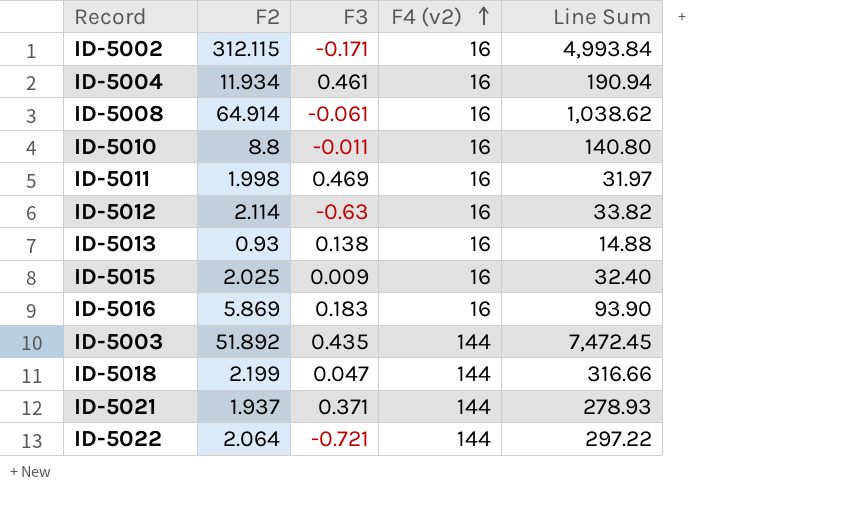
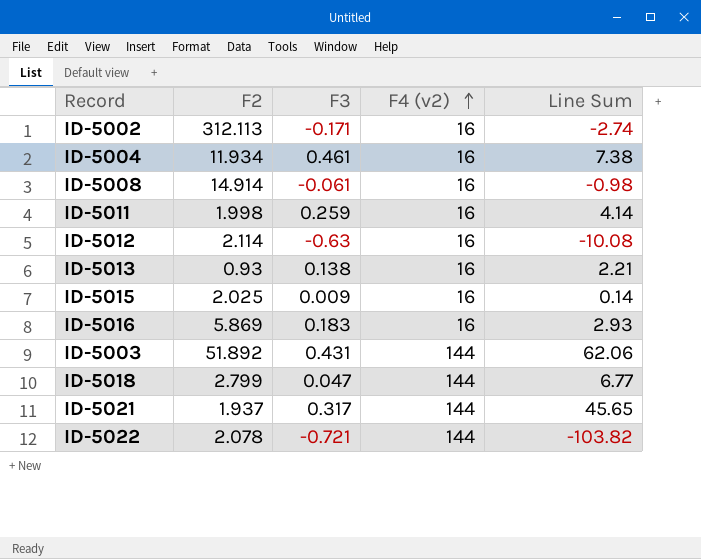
column Line Sum | formula: [F2] * [F4 (v2)] -> [F3] * [F4 (v2)]
row ID-5010: 8.8 | -0.011 | 16 | 140.80 -> none
ID-5002 | F2: 312.115 -> 312.113
ID-5008 | F2: 64.914 -> 14.914
ID-5011 | F3: 0.469 -> 0.259
ID-5003 | F3: 0.435 -> 0.431
ID-5018 | F2: 2.199 -> 2.799
ID-5021 | F3: 0.371 -> 0.317
ID-5022 | F2: 2.064 -> 2.078

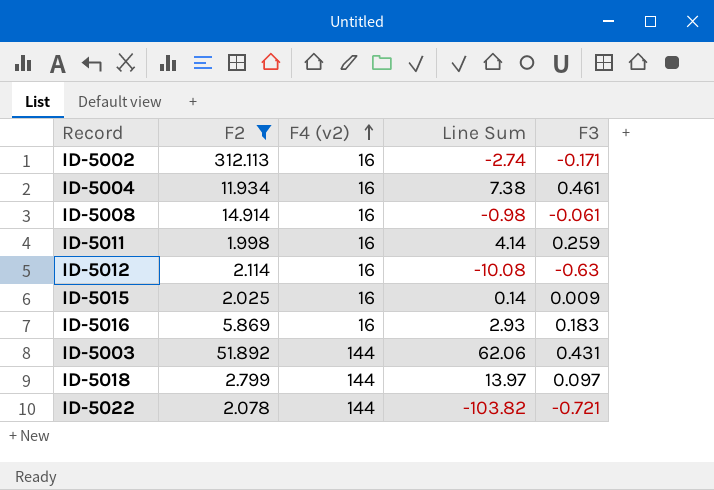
filter: none -> F2 >= 1.998
column F3 | position: 3 -> 5
ID-5018 | Line Sum: 6.77 -> 13.97
ID-5018 | F3: 0.047 -> 0.097

